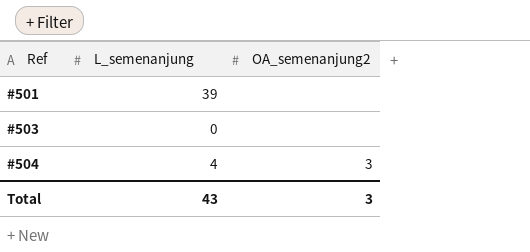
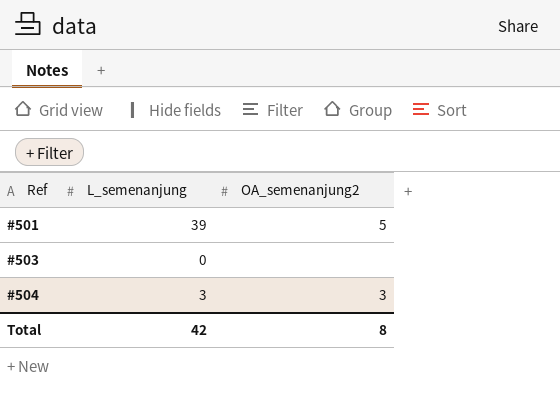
#501 | OA_semenanjung2: none -> 5
#504 | L_semenanjung: 4 -> 3
Total | L_semenanjung: 43 -> 42
Total | OA_semenanjung2: 3 -> 8

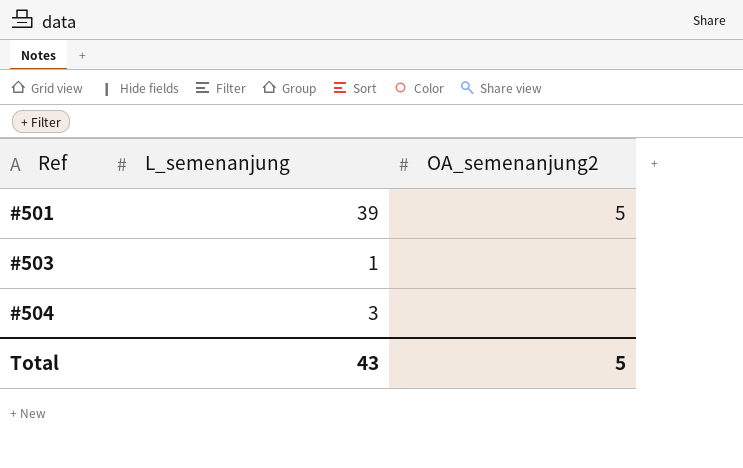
#503 | L_semenanjung: 0 -> 1
#504 | OA_semenanjung2: 3 -> none
Total | L_semenanjung: 42 -> 43
Total | OA_semenanjung2: 8 -> 5

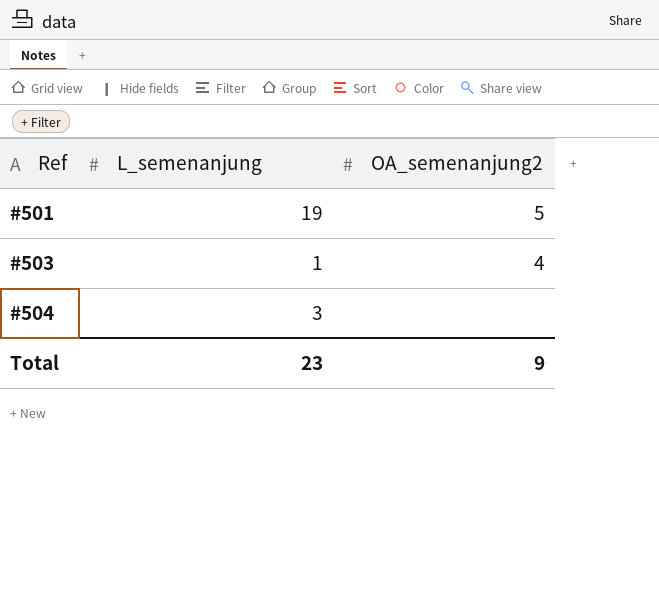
#501 | L_semenanjung: 39 -> 19
#503 | OA_semenanjung2: none -> 4
Total | L_semenanjung: 43 -> 23
Total | OA_semenanjung2: 5 -> 9

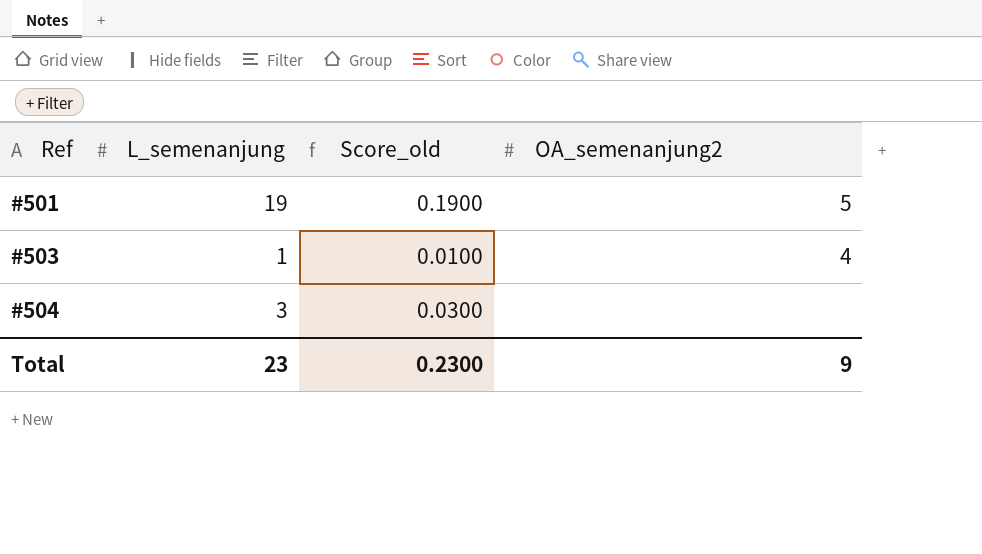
column Score_old | formula: none -> [L_semenanjung] * 0.01

